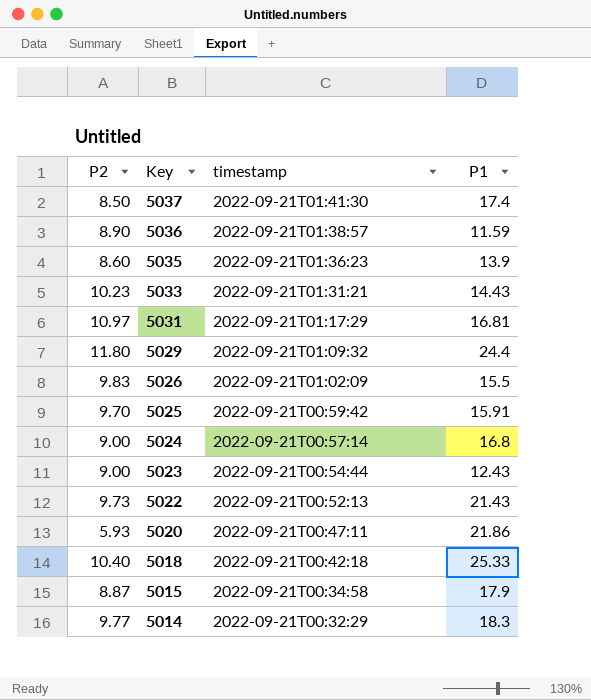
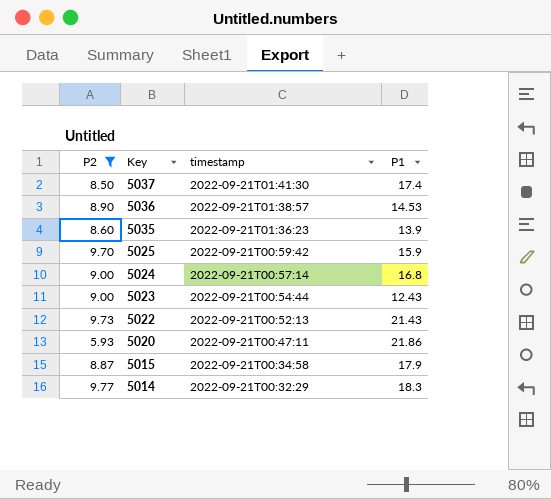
filter: none -> P2 <= 9.77
5036 | P1: 11.59 -> 14.53
5025 | P1: 15.91 -> 15.9

